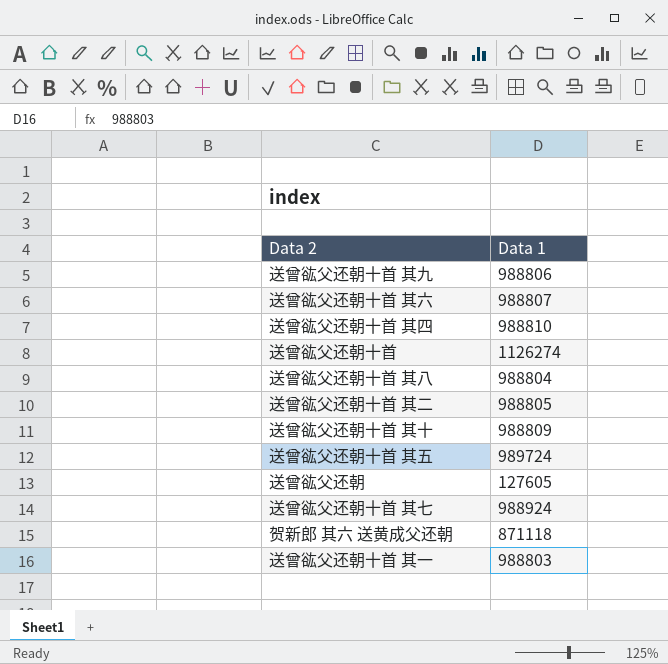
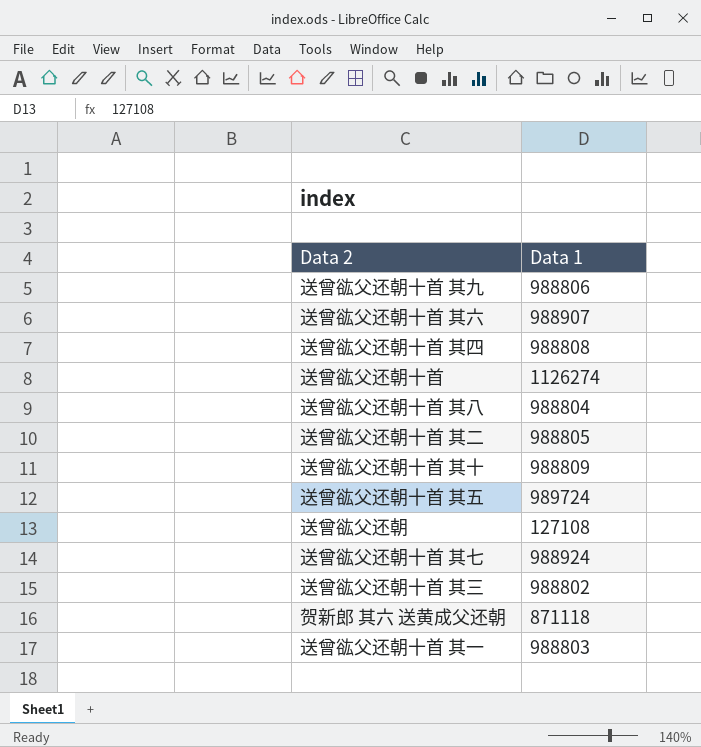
送曾谹父还朝十首 其六 | Data 1: 988807 -> 988907
送曾谹父还朝十首 其四 | Data 1: 988810 -> 988808
送曾谹父还朝 | Data 1: 127605 -> 127108
row 送曾谹父还朝十首 其三: none -> 988802

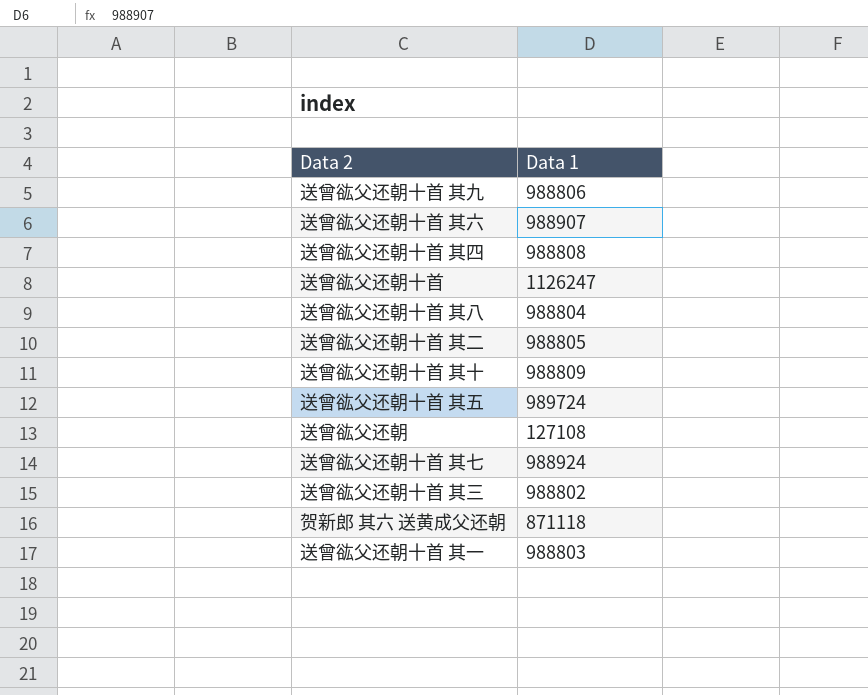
送曾谹父还朝十首 | Data 1: 1126274 -> 1126247

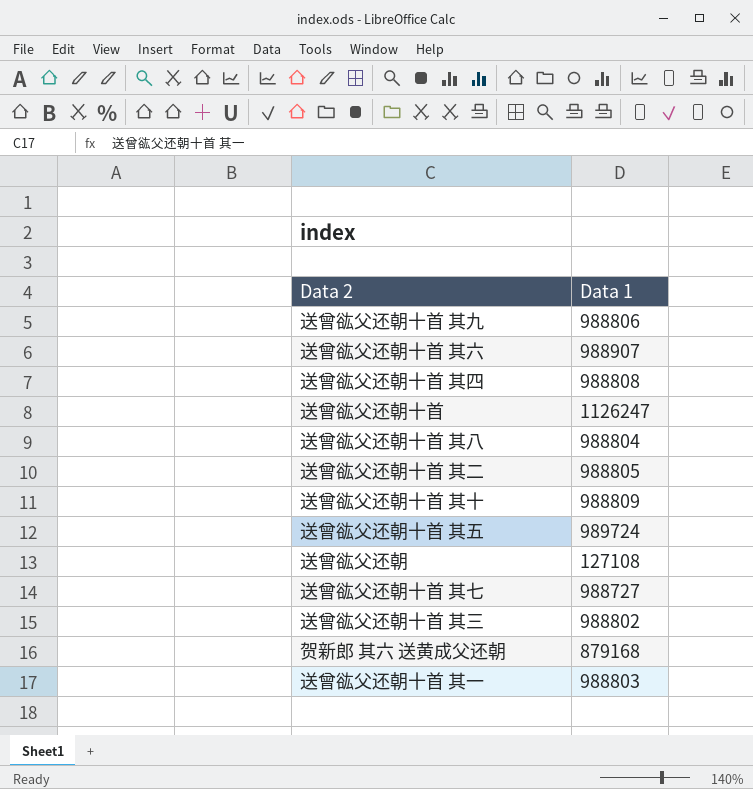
送曾谹父还朝十首 其七 | Data 1: 988924 -> 988727
贺新郎 其六 送黄成父还朝 | Data 1: 871118 -> 879168

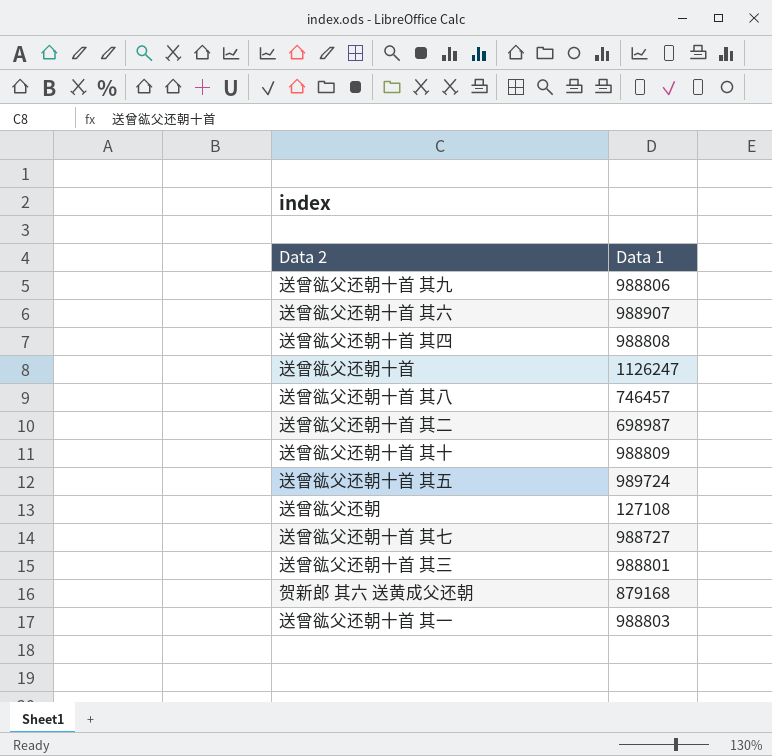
送曾谹父还朝十首 其八 | Data 1: 988804 -> 746457
送曾谹父还朝十首 其二 | Data 1: 988805 -> 698987
送曾谹父还朝十首 其三 | Data 1: 988802 -> 988801

